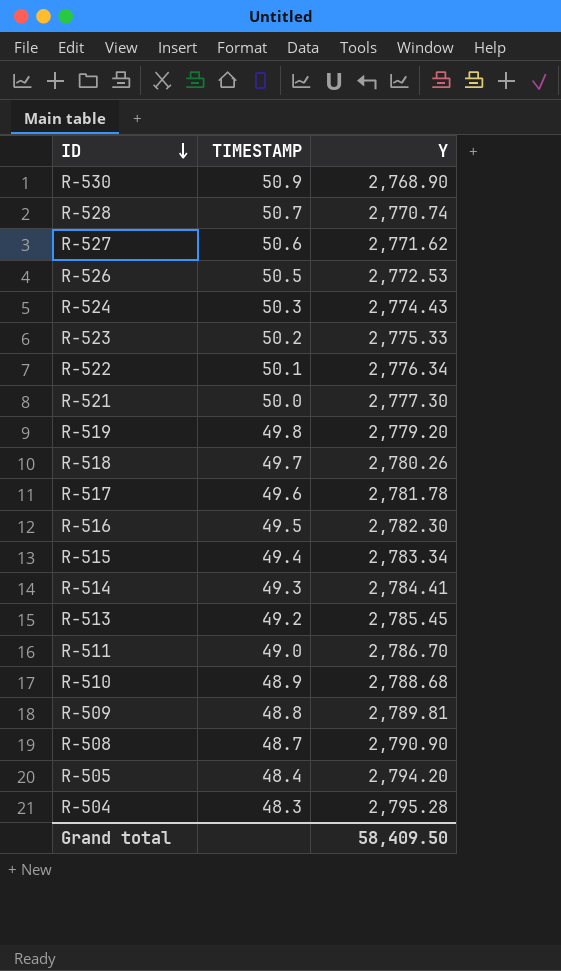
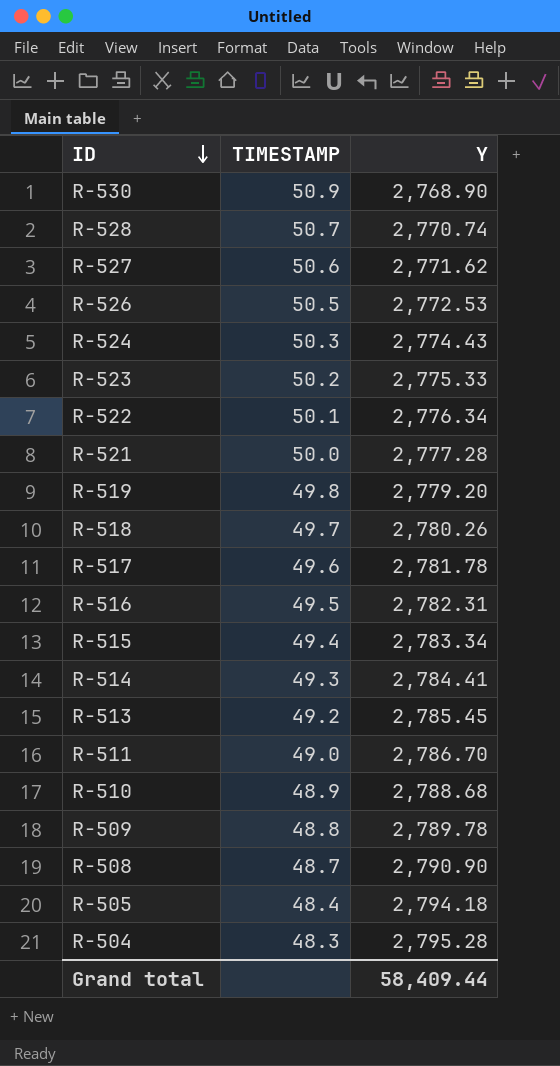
R-521 | Y: 2,777.30 -> 2,777.28
R-516 | Y: 2,782.30 -> 2,782.31
R-509 | Y: 2,789.81 -> 2,789.78
R-505 | Y: 2,794.20 -> 2,794.18
Grand total | Y: 58,409.50 -> 58,409.44

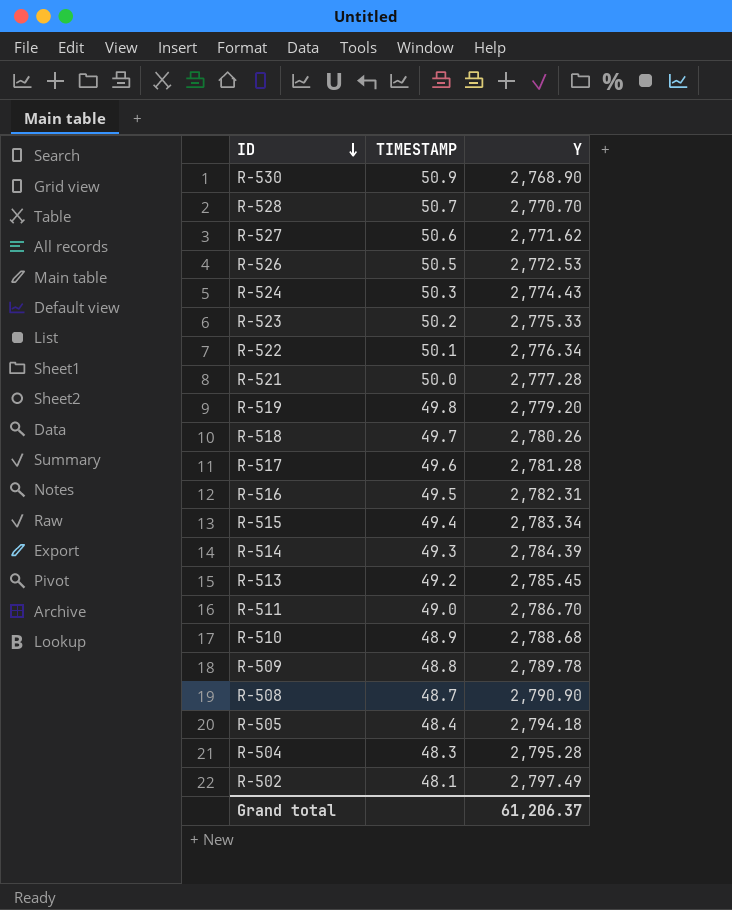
R-528 | Y: 2,770.74 -> 2,770.70
R-517 | Y: 2,781.78 -> 2,781.28
R-514 | Y: 2,784.41 -> 2,784.39
row R-502: none -> 48.1 | 2,797.49
Grand total | Y: 58,409.44 -> 61,206.37

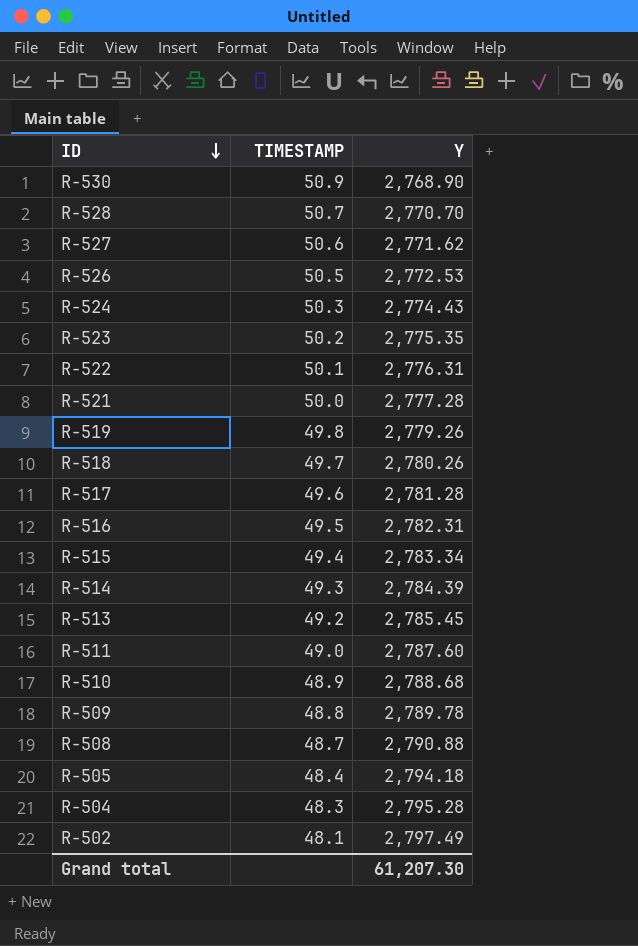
R-523 | Y: 2,775.33 -> 2,775.35
R-522 | Y: 2,776.34 -> 2,776.31
R-519 | Y: 2,779.20 -> 2,779.26
R-511 | Y: 2,786.70 -> 2,787.60
R-508 | Y: 2,790.90 -> 2,790.88
Grand total | Y: 61,206.37 -> 61,207.30

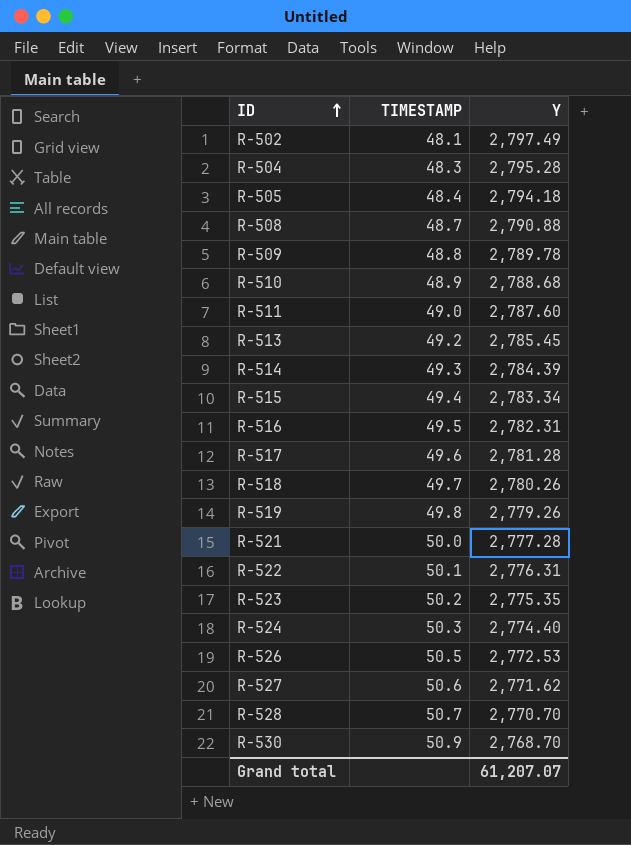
row order: ID descending -> ID ascending
R-524 | Y: 2,774.43 -> 2,774.40
R-530 | Y: 2,768.90 -> 2,768.70
Grand total | Y: 61,207.30 -> 61,207.07

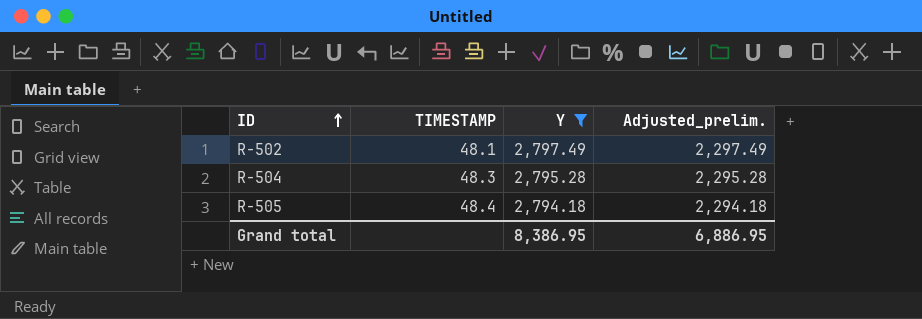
filter: none -> Y >= 2,794.18
column Adjusted_prelim. | formula: none -> [Y] - 500
Grand total | Y: 61,207.07 -> 8,386.95

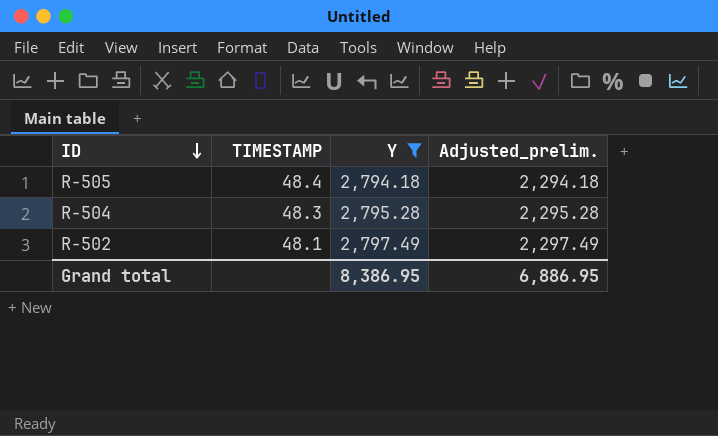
row order: ID ascending -> ID descending

